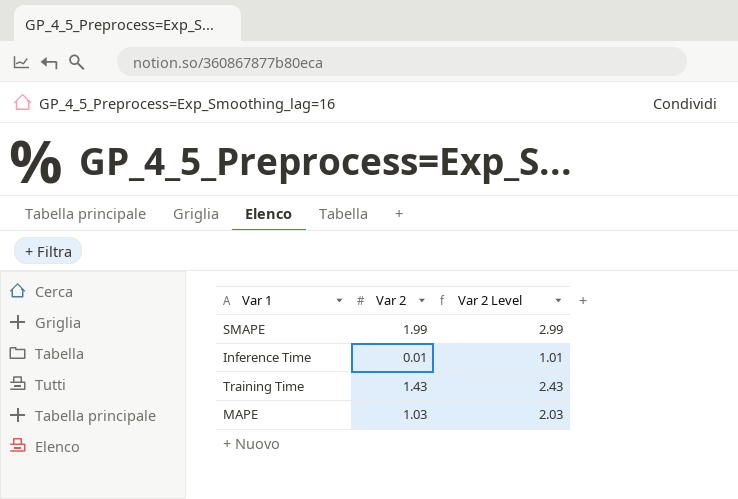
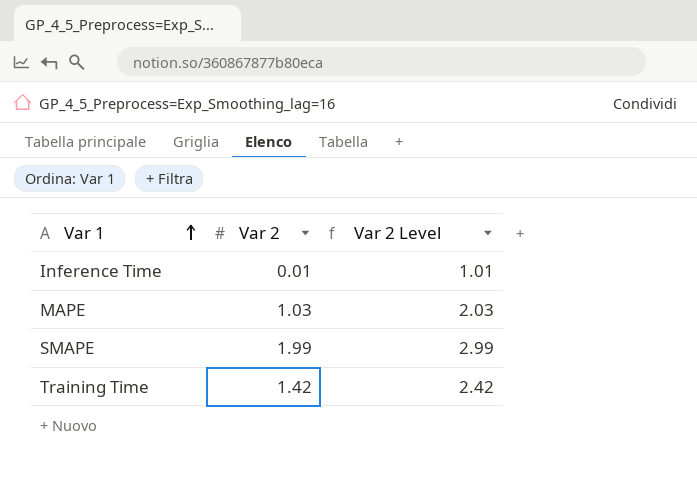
row order: none -> Var 1 ascending
Training Time | Var 2: 1.43 -> 1.42
Training Time | Var 2 Level: 2.43 -> 2.42

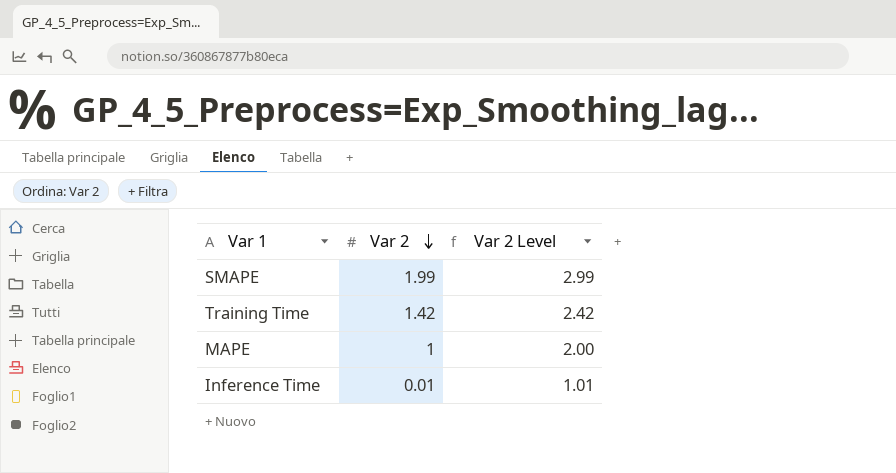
row order: Var 1 ascending -> Var 2 descending
MAPE | Var 2: 1.03 -> 1
MAPE | Var 2 Level: 2.03 -> 2.00

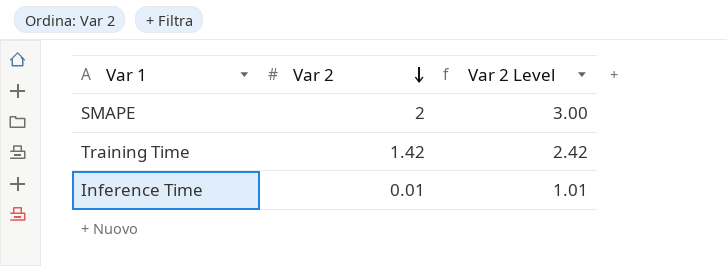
row MAPE: 1 | 2.00 -> none
SMAPE | Var 2: 1.99 -> 2
SMAPE | Var 2 Level: 2.99 -> 3.00

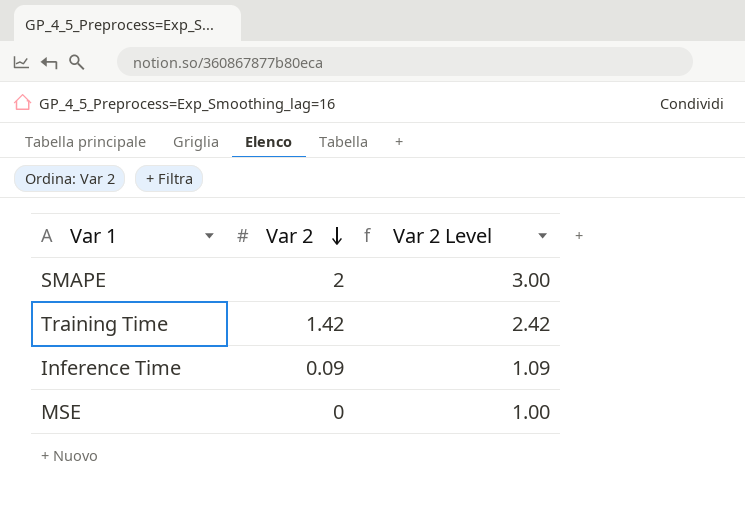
Inference Time | Var 2: 0.01 -> 0.09
Inference Time | Var 2 Level: 1.01 -> 1.09
row MSE: none -> 0 | 1.00

